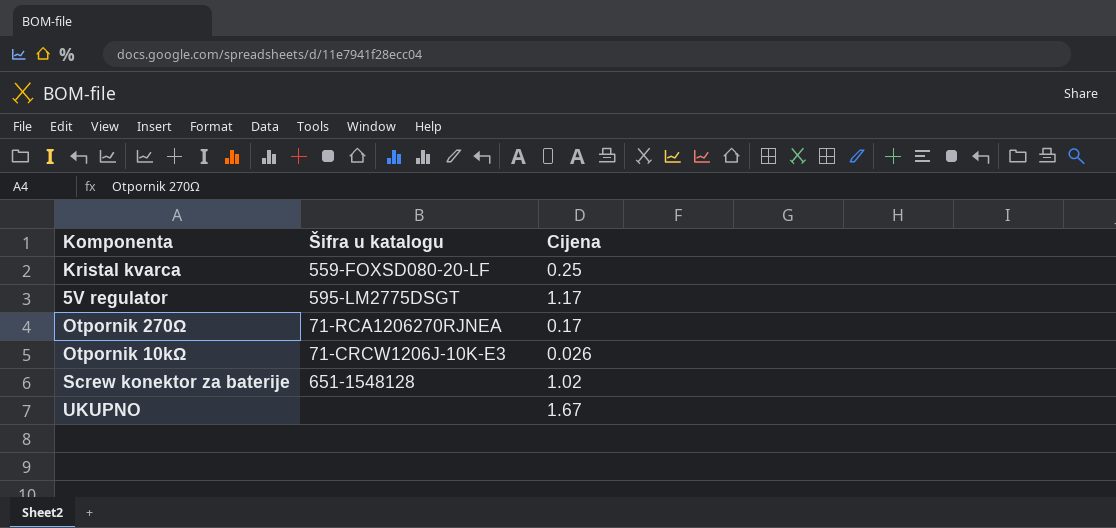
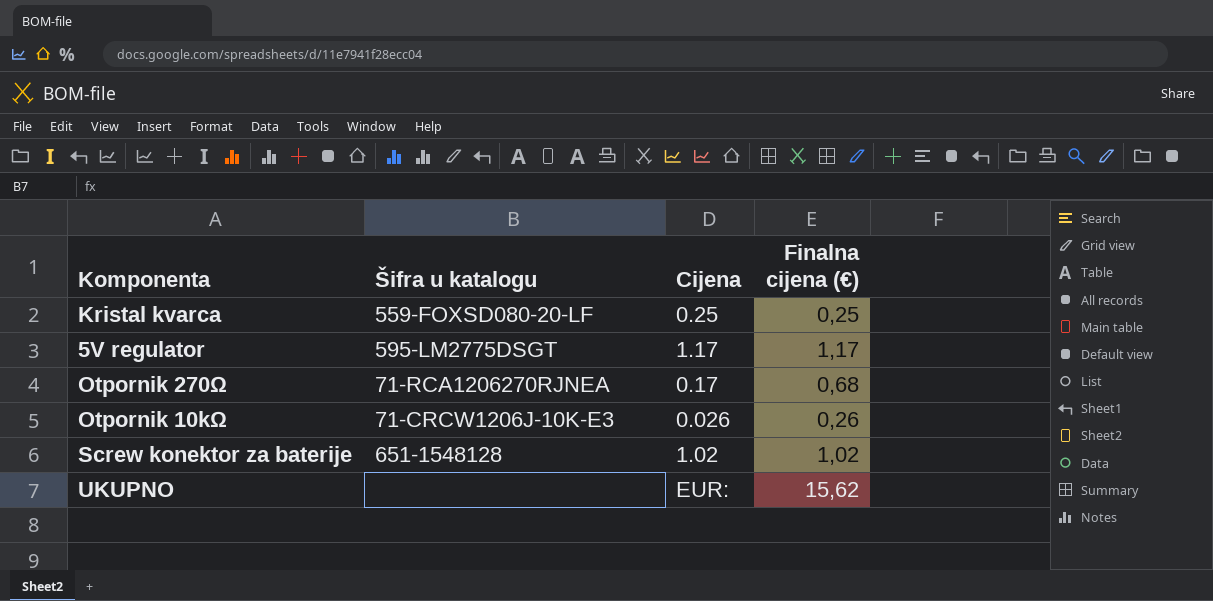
column Finalna cijena (€) | position: none -> 4
UKUPNO | Cijena: 1.67 -> EUR:

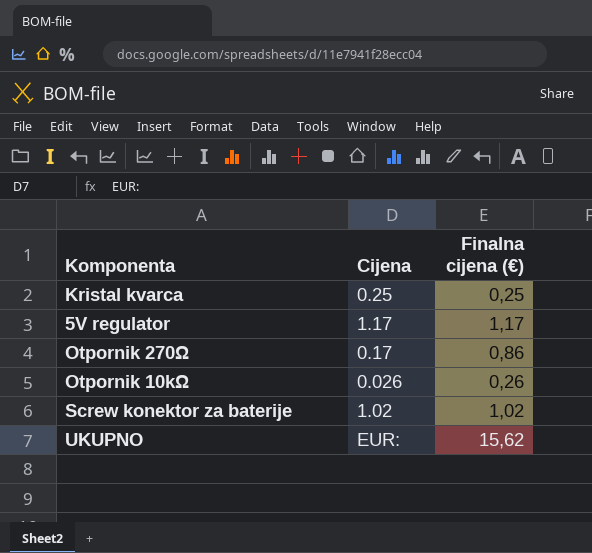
column Šifra u katalogu | position: 2 -> none
Otpornik 270Ω | Finalna cijena (€): 0,68 -> 0,86

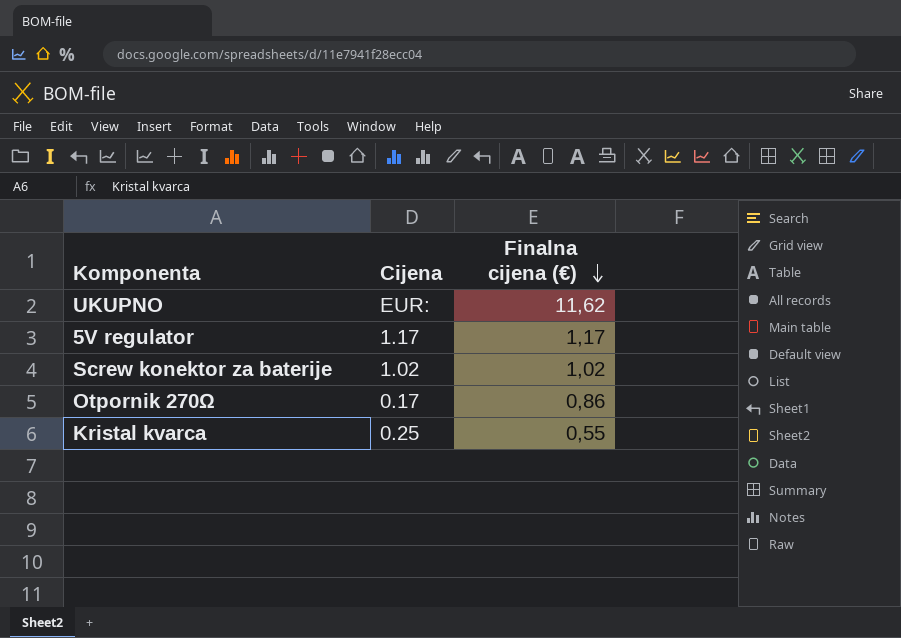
row order: none -> Finalna cijena (€) descending
row Otpornik 10kΩ: 0.026 | 0,26 -> none
UKUPNO | Finalna cijena (€): 15,62 -> 11,62
Kristal kvarca | Finalna cijena (€): 0,25 -> 0,55

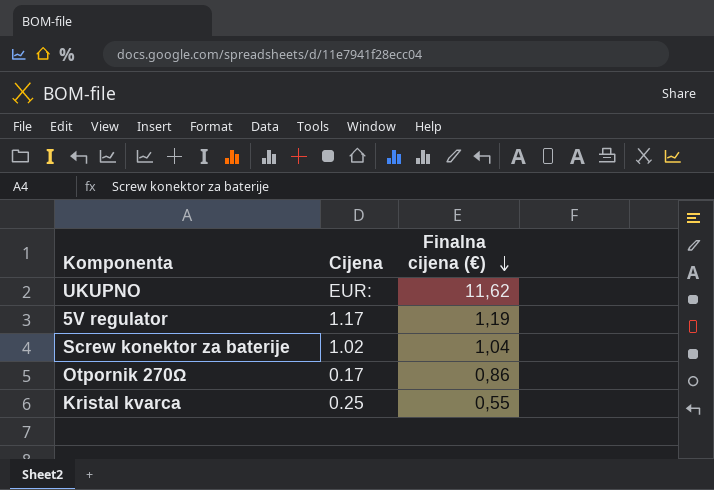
5V regulator | Finalna cijena (€): 1,17 -> 1,19
Screw konektor za baterije | Finalna cijena (€): 1,02 -> 1,04

